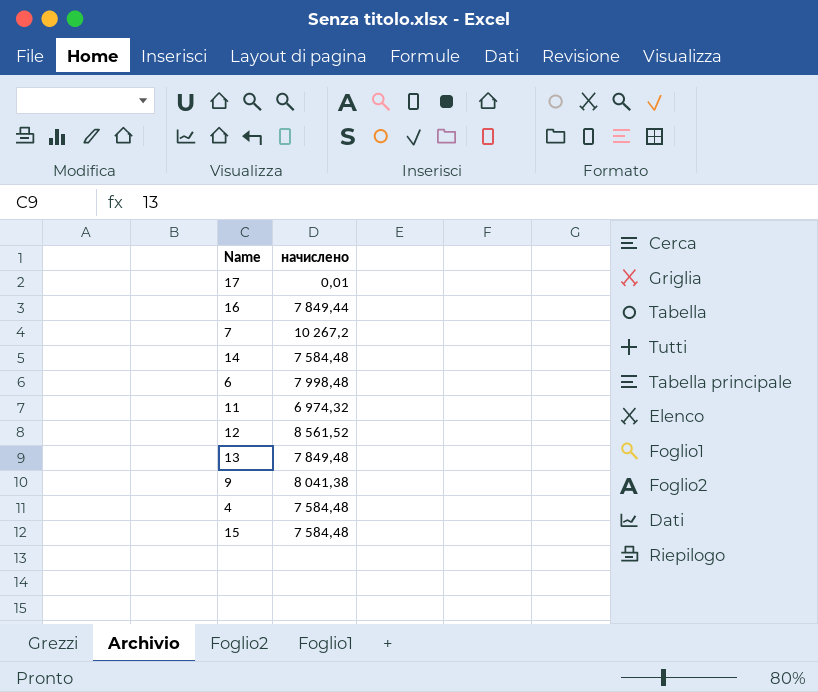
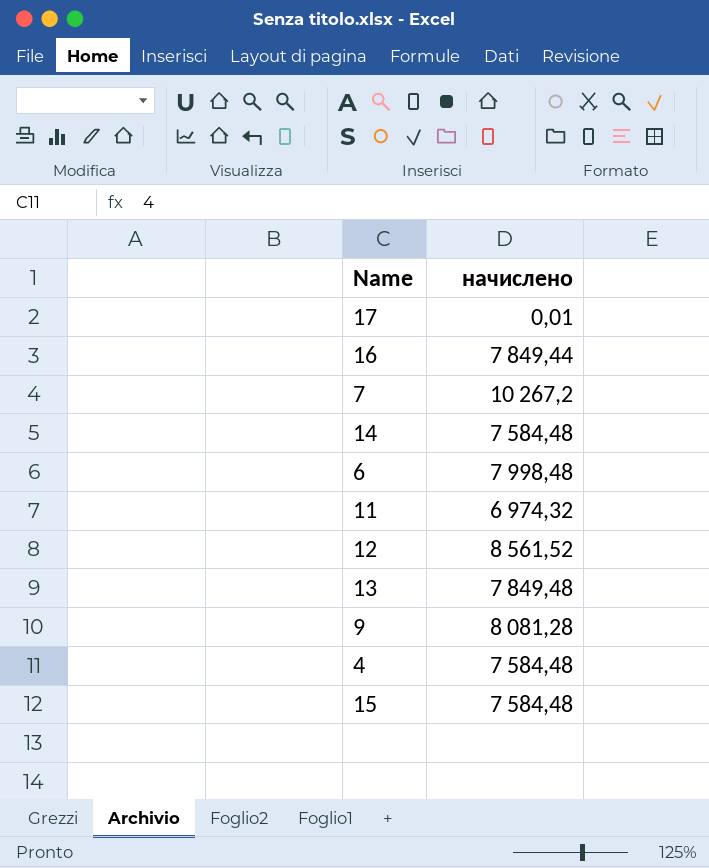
9 | начислено: 8 041,38 -> 8 081,28

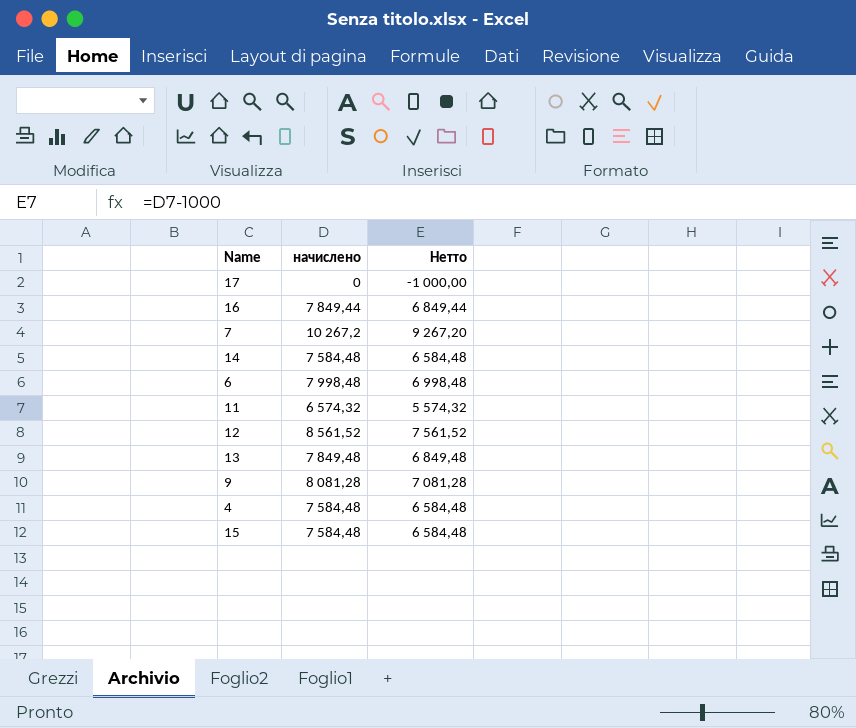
column Нетто | formula: none -> [начислено] - 1000
17 | начислено: 0,01 -> 0
11 | начислено: 6 974,32 -> 6 574,32

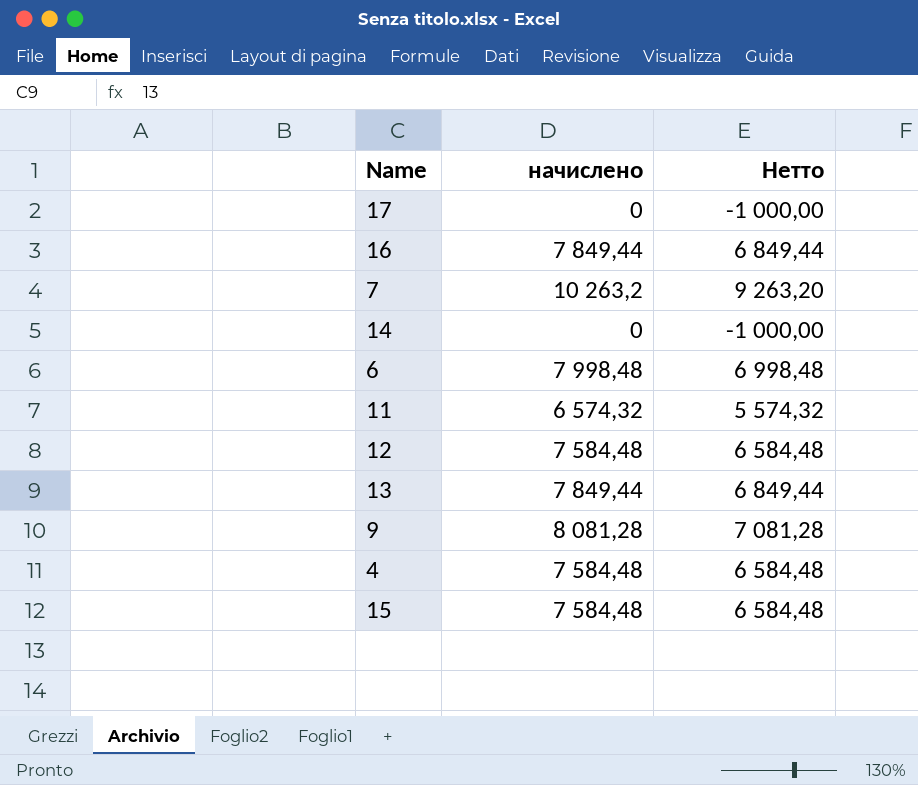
7 | начислено: 10 267,2 -> 10 263,2
7 | Нетто: 9 267,20 -> 9 263,20
14 | начислено: 7 584,48 -> 0
14 | Нетто: 6 584,48 -> -1 000,00
12 | начислено: 8 561,52 -> 7 584,48
12 | Нетто: 7 561,52 -> 6 584,48
13 | начислено: 7 849,48 -> 7 849,44
13 | Нетто: 6 849,48 -> 6 849,44

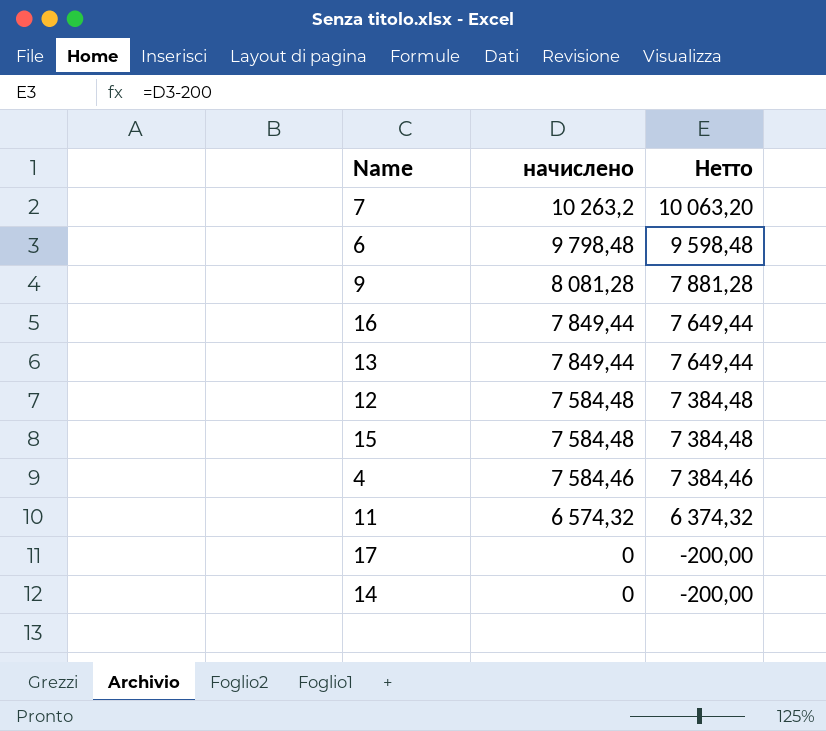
row order: none -> начислено descending
column Нетто | formula: [начислено] - 1000 -> [начислено] - 200
6 | начислено: 7 998,48 -> 9 798,48
4 | начислено: 7 584,48 -> 7 584,46

